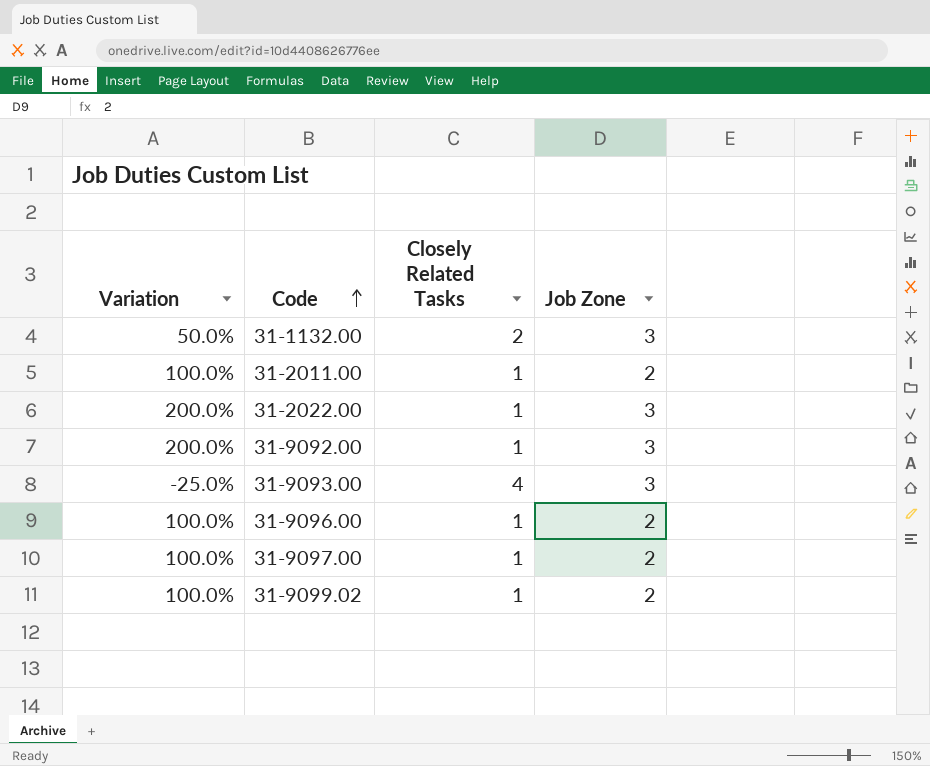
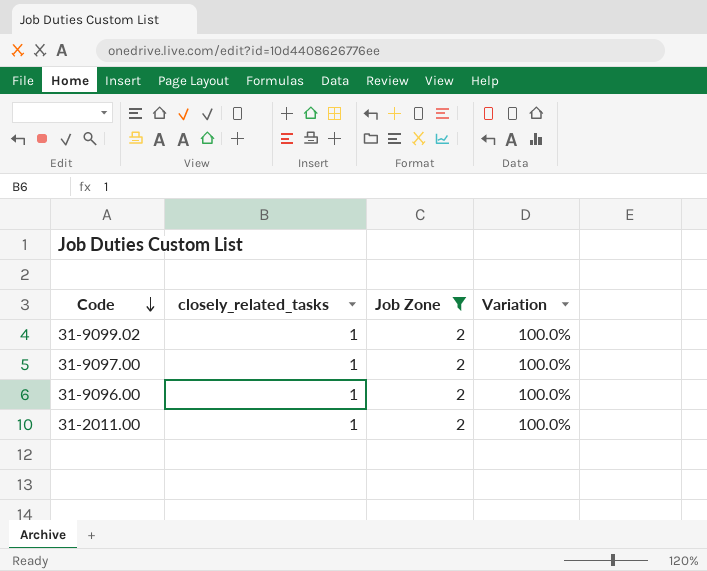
filter: none -> Job Zone = 2
row order: Code ascending -> Code descending
column name: Closely Related Tasks -> closely_related_tasks
column Variation | position: 1 -> 4

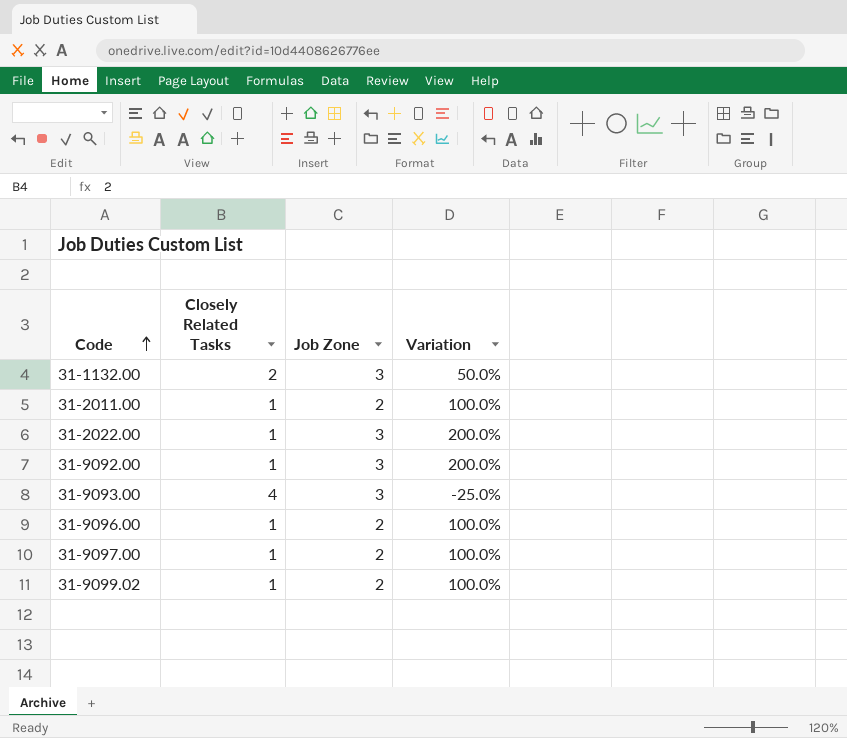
filter: Job Zone = 2 -> none
row order: Code descending -> Code ascending
column name: closely_related_tasks -> Closely Related Tasks

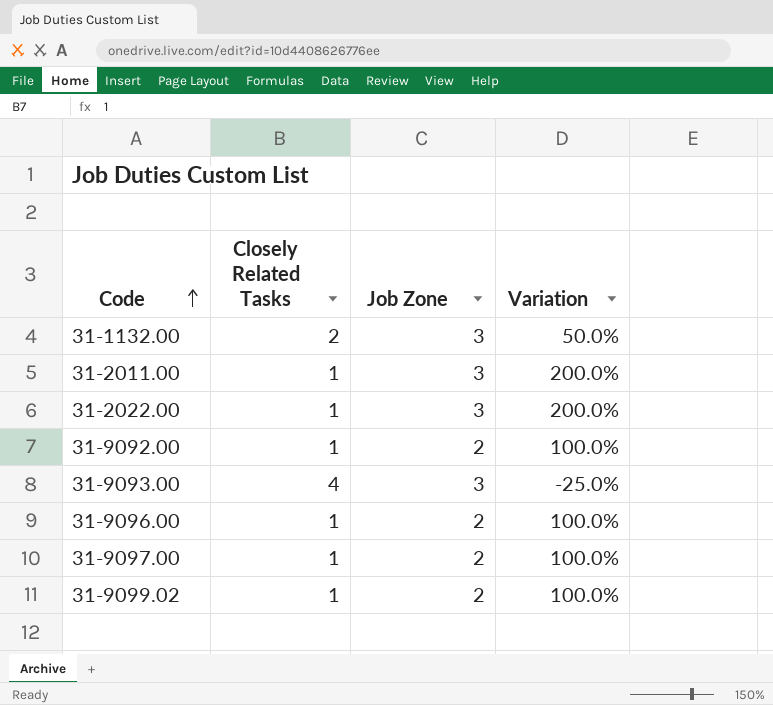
31-2011.00 | Job Zone: 2 -> 3
31-2011.00 | Variation: 100.0% -> 200.0%
31-9092.00 | Job Zone: 3 -> 2
31-9092.00 | Variation: 200.0% -> 100.0%

